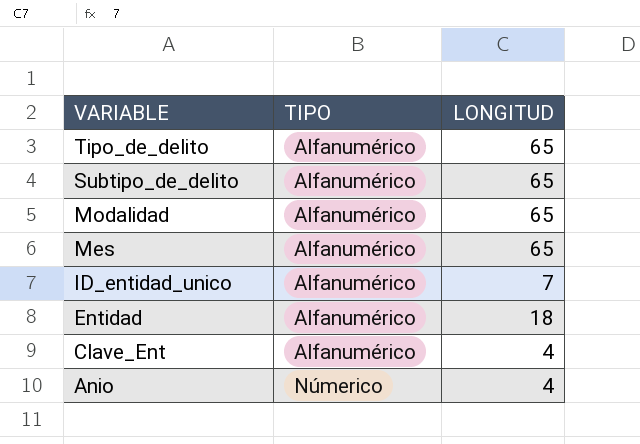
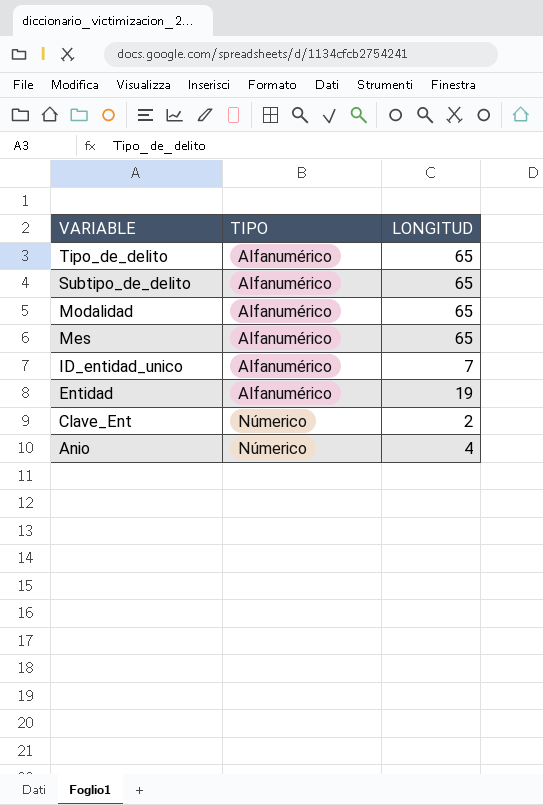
Entidad | LONGITUD: 18 -> 19
Clave_Ent | TIPO: Alfanumérico -> Númerico
Clave_Ent | LONGITUD: 4 -> 2

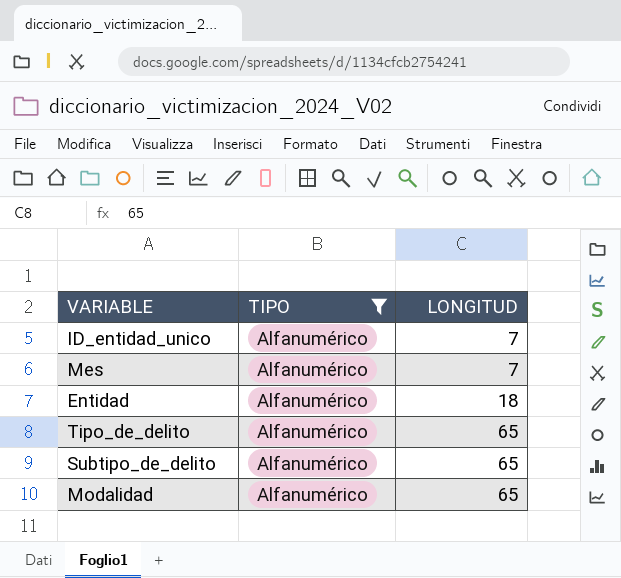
filter: none -> TIPO = Alfanumérico
row order: VARIABLE descending -> LONGITUD ascending
Mes | LONGITUD: 65 -> 7
Entidad | LONGITUD: 19 -> 18

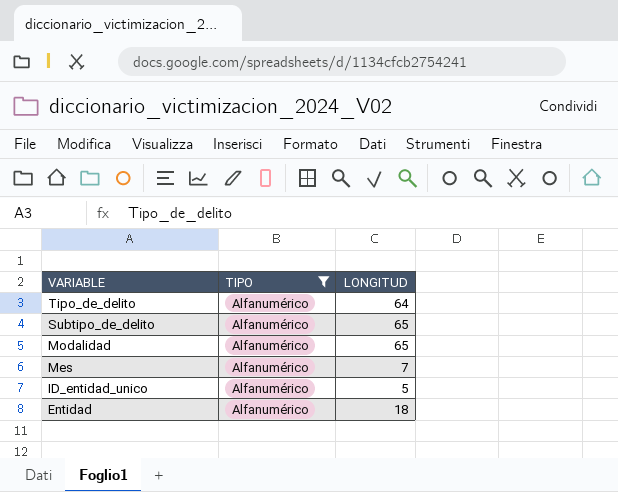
row order: LONGITUD ascending -> VARIABLE descending
Tipo_de_delito | LONGITUD: 65 -> 64
ID_entidad_unico | LONGITUD: 7 -> 5

